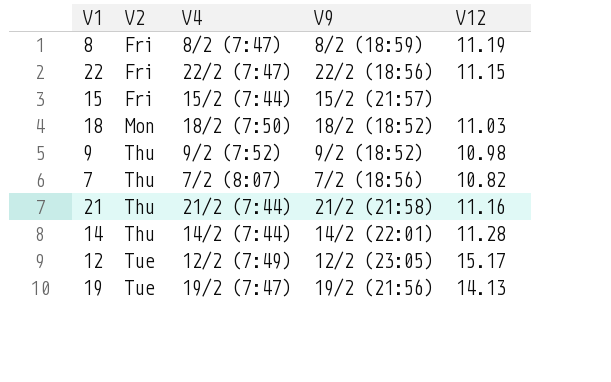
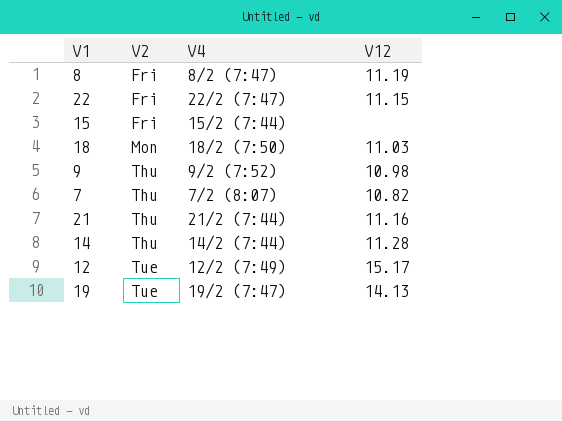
column V9 | position: 4 -> none

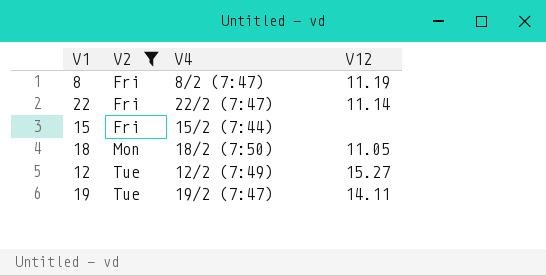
filter: none -> V2 != Thu
22 | V12: 11.15 -> 11.14
18 | V12: 11.03 -> 11.05
12 | V12: 15.17 -> 15.27
19 | V12: 14.13 -> 14.11

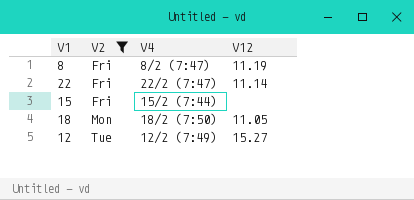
row 19: Tue | 19/2 (7:47) | 14.11 -> none

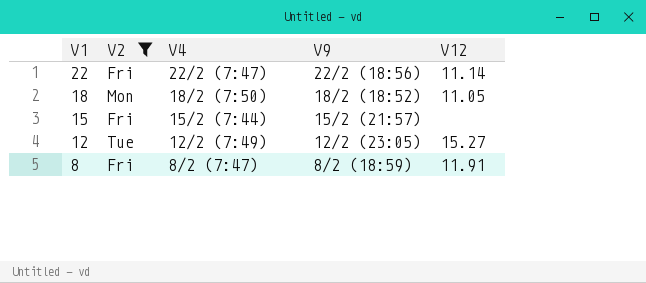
row order: V2 ascending -> V1 descending
column V9 | position: none -> 4
8 | V12: 11.19 -> 11.91

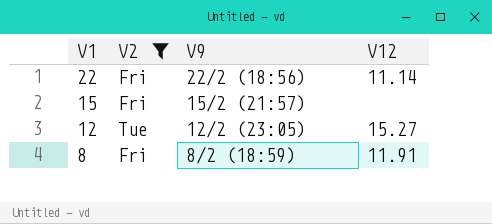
column V4 | position: 3 -> none
row 18: Mon | 18/2 (7:50) | 18/2 (18:52) | 11.05 -> none

